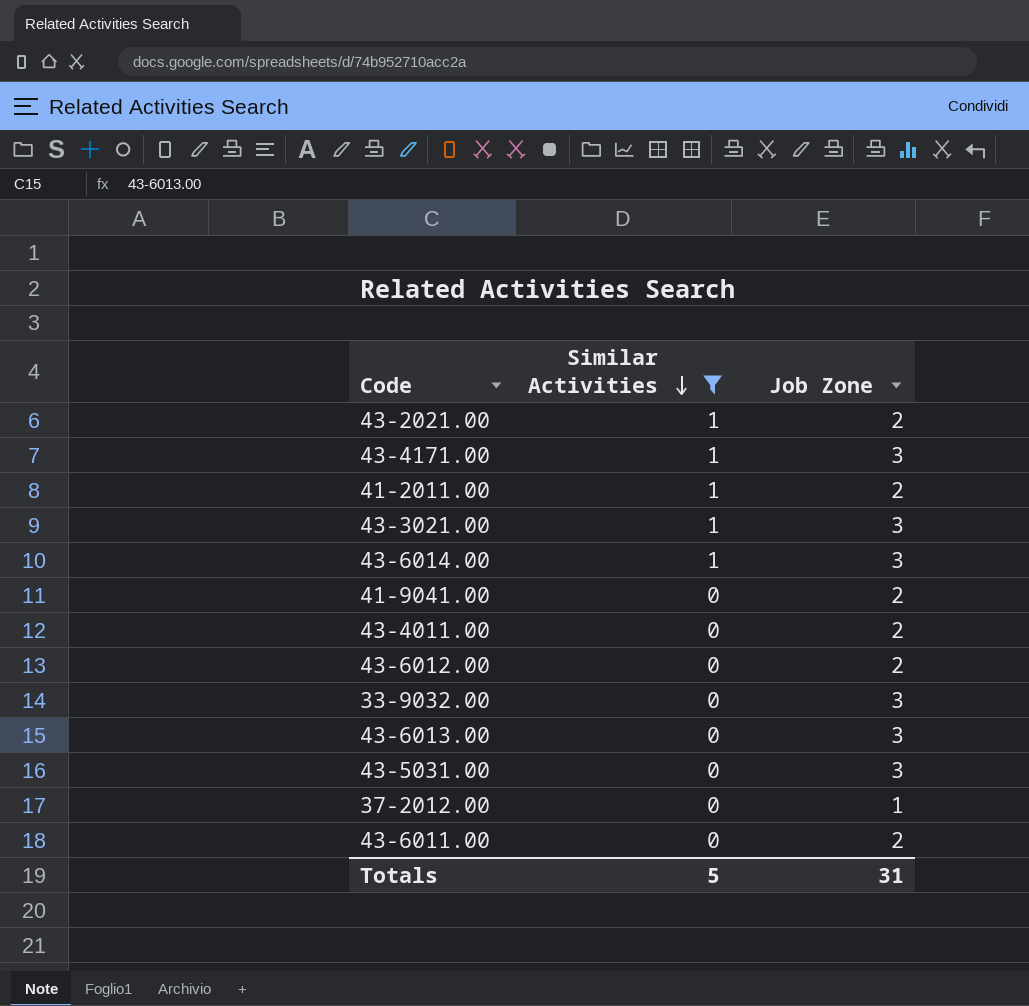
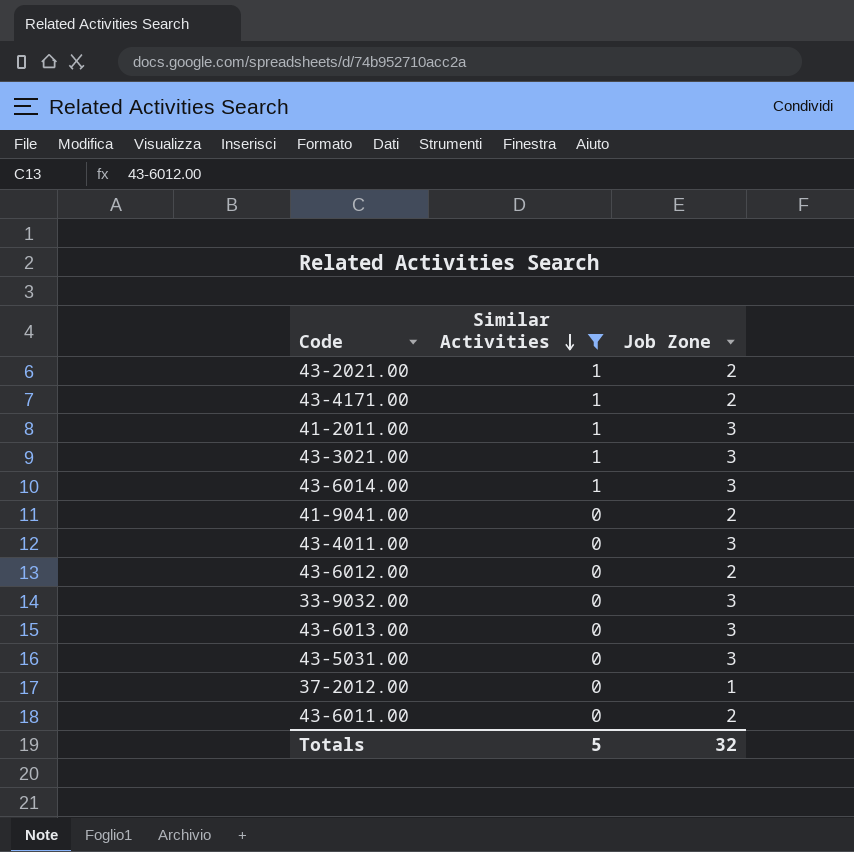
43-4171.00 | Job Zone: 3 -> 2
41-2011.00 | Job Zone: 2 -> 3
43-4011.00 | Job Zone: 2 -> 3
Totals | Job Zone: 31 -> 32

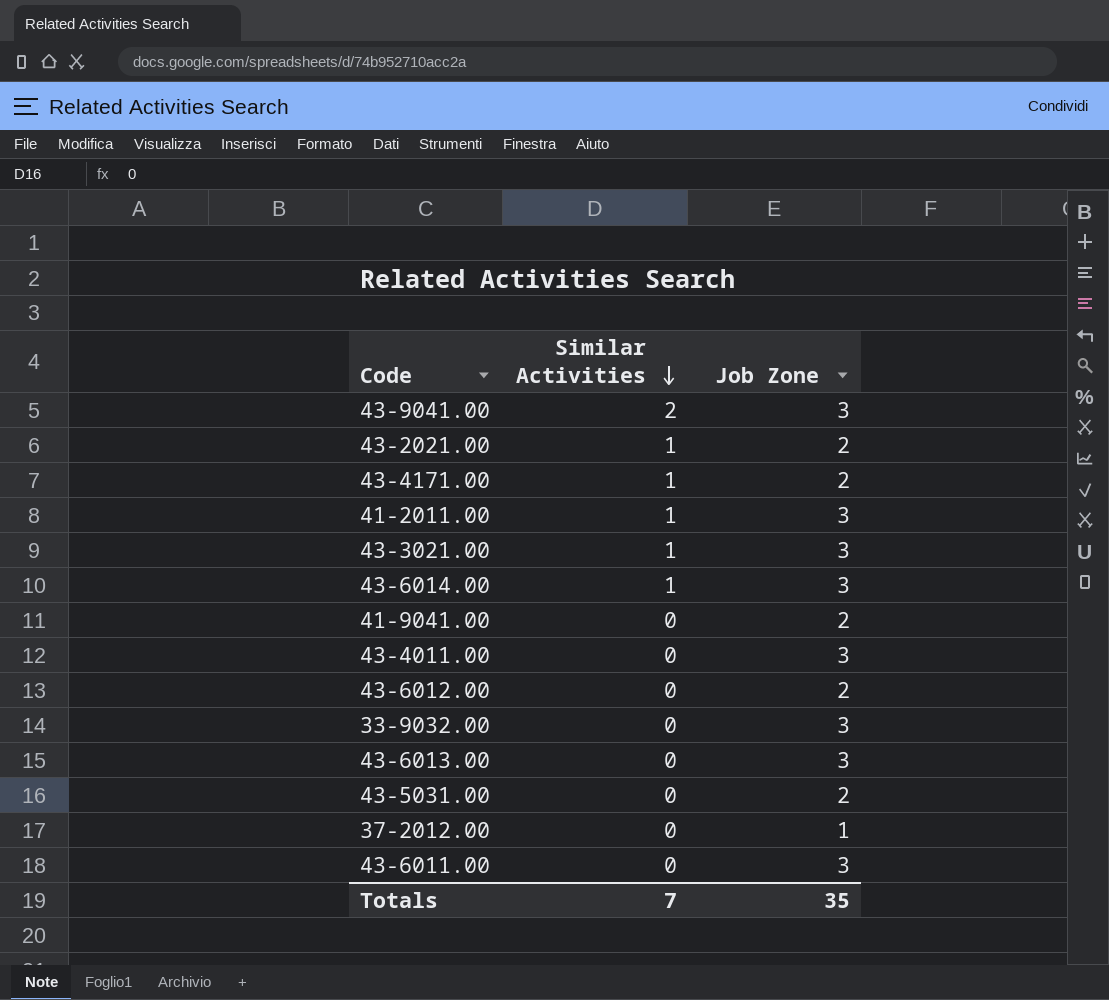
filter: Similar Activities != 2 -> none
43-5031.00 | Job Zone: 3 -> 2
43-6011.00 | Job Zone: 2 -> 3
Totals | Similar Activities: 5 -> 7
Totals | Job Zone: 32 -> 35

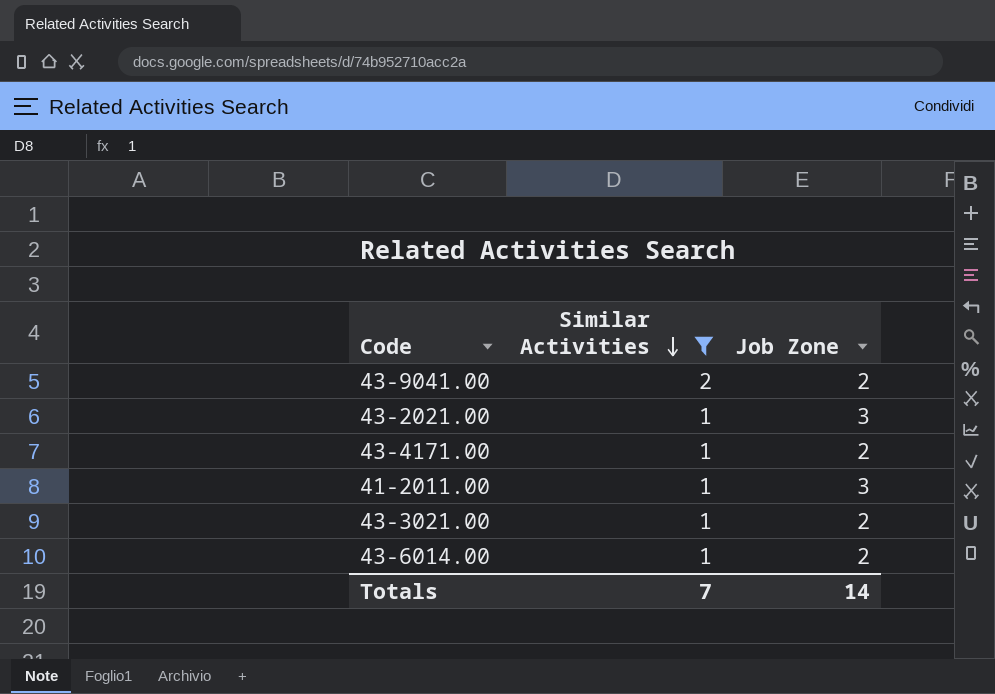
filter: none -> Similar Activities != 0
43-9041.00 | Job Zone: 3 -> 2
43-2021.00 | Job Zone: 2 -> 3
43-3021.00 | Job Zone: 3 -> 2
43-6014.00 | Job Zone: 3 -> 2
Totals | Job Zone: 35 -> 14

